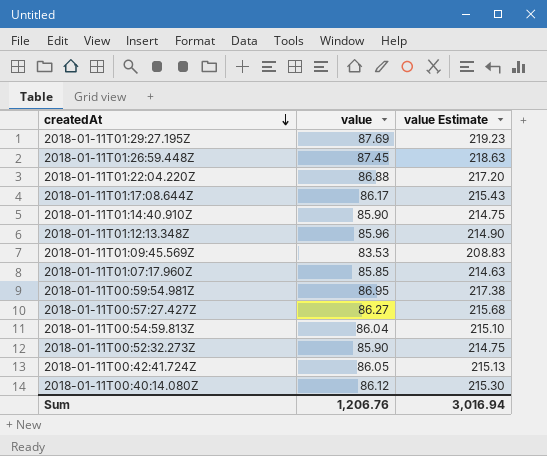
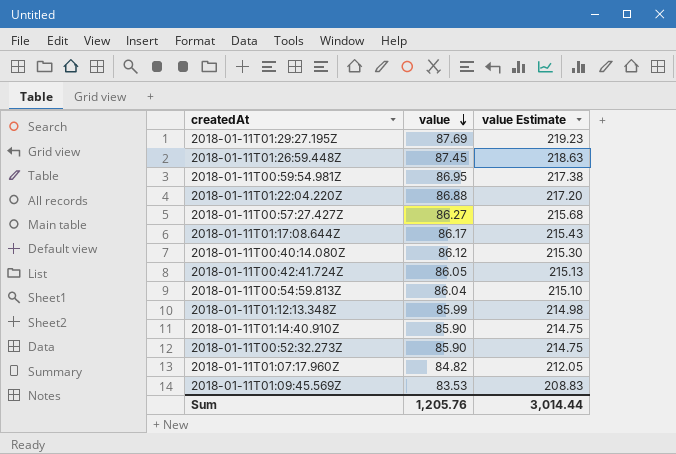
row order: createdAt descending -> value descending
2018-01-11T01:12:13.348Z | value: 85.96 -> 85.99
2018-01-11T01:12:13.348Z | value Estimate: 214.90 -> 214.98
2018-01-11T01:07:17.960Z | value: 85.85 -> 84.82
2018-01-11T01:07:17.960Z | value Estimate: 214.63 -> 212.05
Sum | value: 1,206.76 -> 1,205.76
Sum | value Estimate: 3,016.94 -> 3,014.44

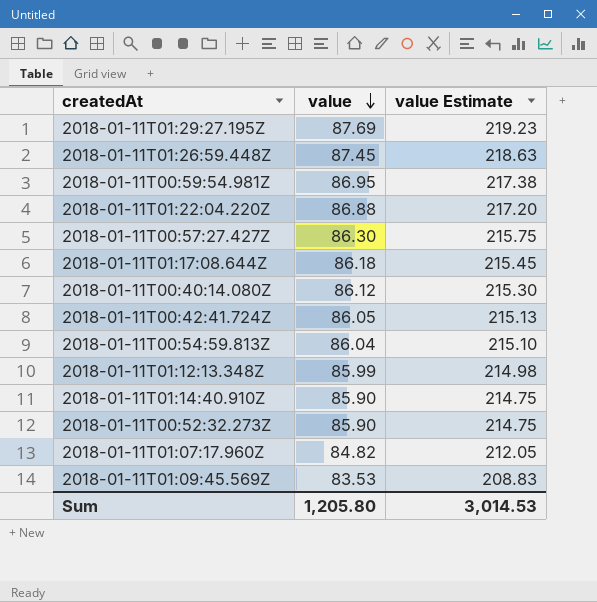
2018-01-11T00:57:27.427Z | value: 86.27 -> 86.30
2018-01-11T00:57:27.427Z | value Estimate: 215.68 -> 215.75
2018-01-11T01:17:08.644Z | value: 86.17 -> 86.18
2018-01-11T01:17:08.644Z | value Estimate: 215.43 -> 215.45
Sum | value: 1,205.76 -> 1,205.80
Sum | value Estimate: 3,014.44 -> 3,014.53

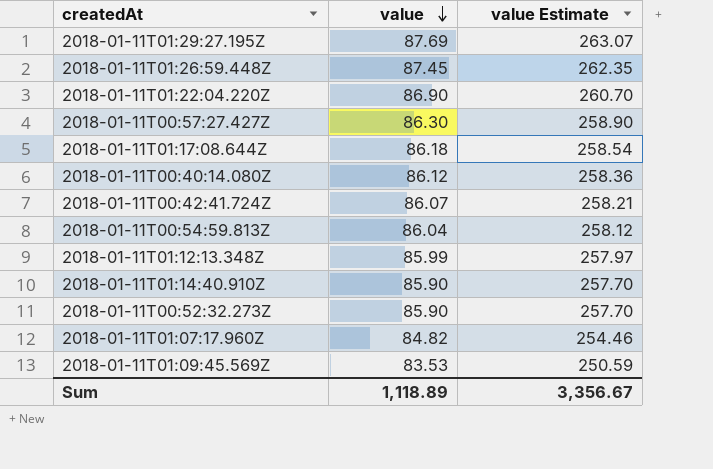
column value Estimate | formula: [value] * 2.5 -> [value] * 3
row 2018-01-11T00:59:54.981Z: 86.95 | 217.38 -> none
2018-01-11T01:22:04.220Z | value: 86.88 -> 86.90
2018-01-11T00:42:41.724Z | value: 86.05 -> 86.07
Sum | value: 1,205.80 -> 1,118.89
Sum | value Estimate: 3,014.53 -> 3,356.67

